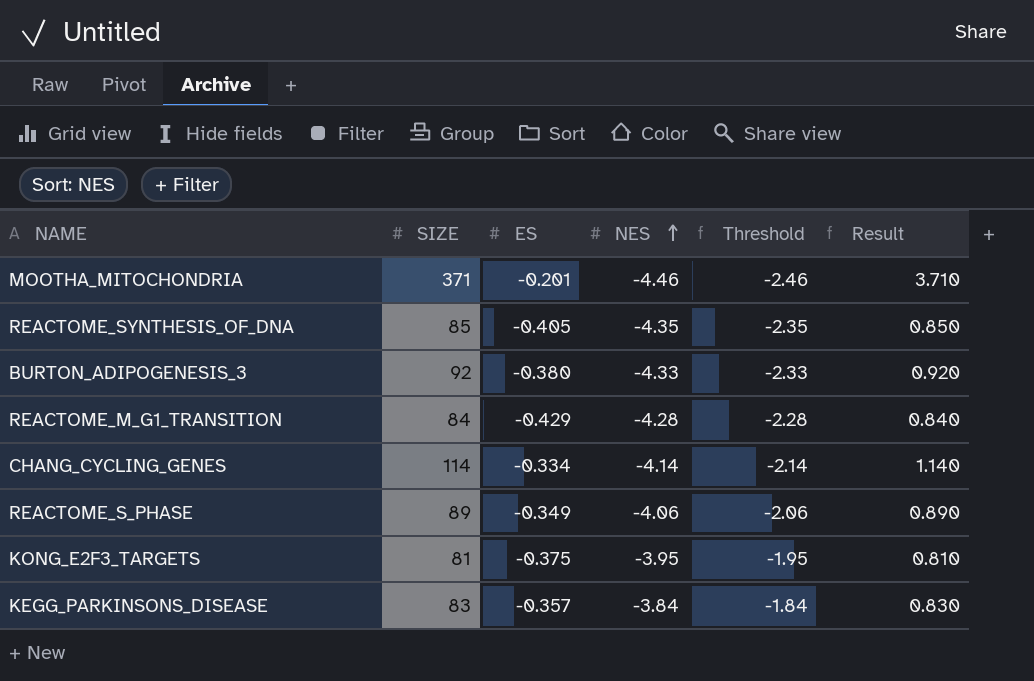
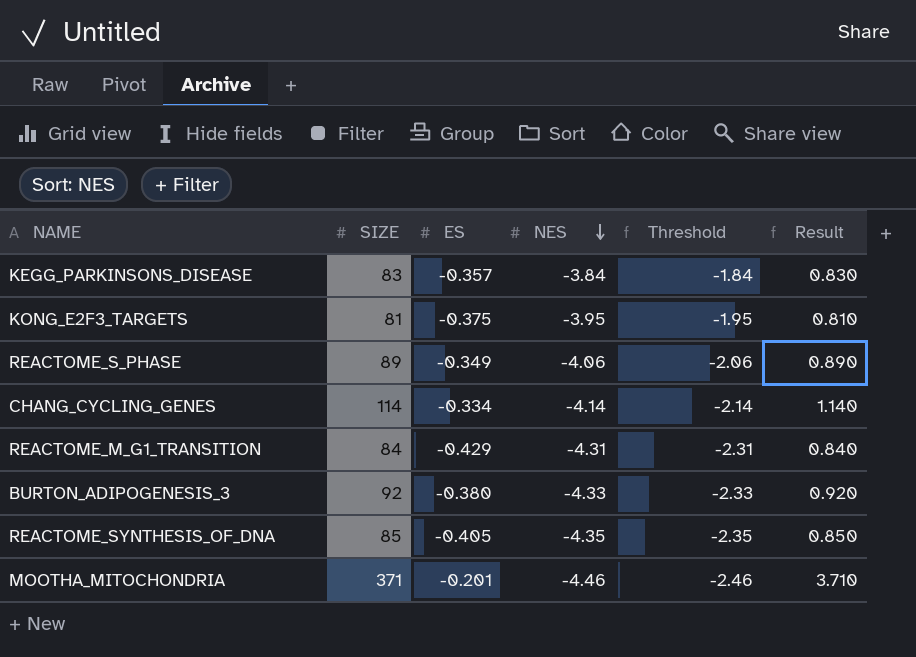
row order: NES ascending -> NES descending
REACTOME_M_G1_TRANSITION | NES: -4.28 -> -4.31
REACTOME_M_G1_TRANSITION | Threshold: -2.28 -> -2.31

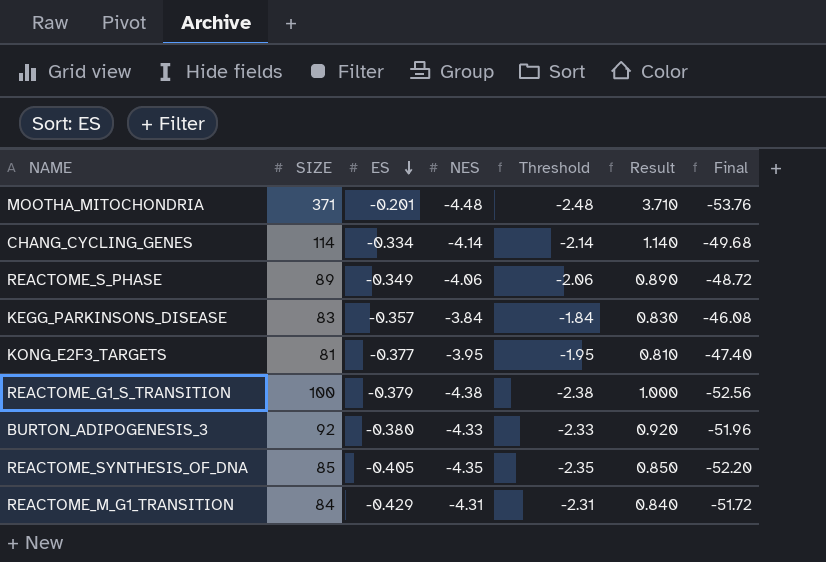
row order: NES descending -> ES descending
column Final | formula: none -> [NES] * 12
MOOTHA_MITOCHONDRIA | NES: -4.46 -> -4.48
MOOTHA_MITOCHONDRIA | Threshold: -2.46 -> -2.48
KONG_E2F3_TARGETS | ES: -0.375 -> -0.377
row REACTOME_G1_S_TRANSITION: none -> 100 | -0.379 | -4.38 | -2.38 | 1.000 | -52.56

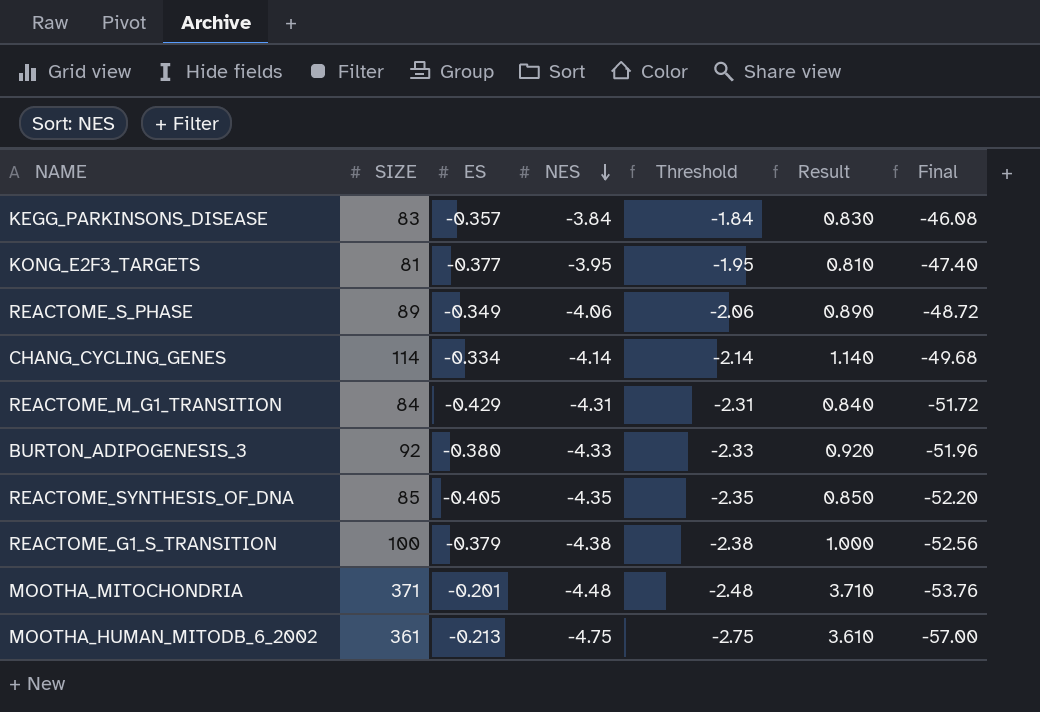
row order: ES descending -> NES descending
row MOOTHA_HUMAN_MITODB_6_2002: none -> 361 | -0.213 | -4.75 | -2.75 | 3.610 | -57.00

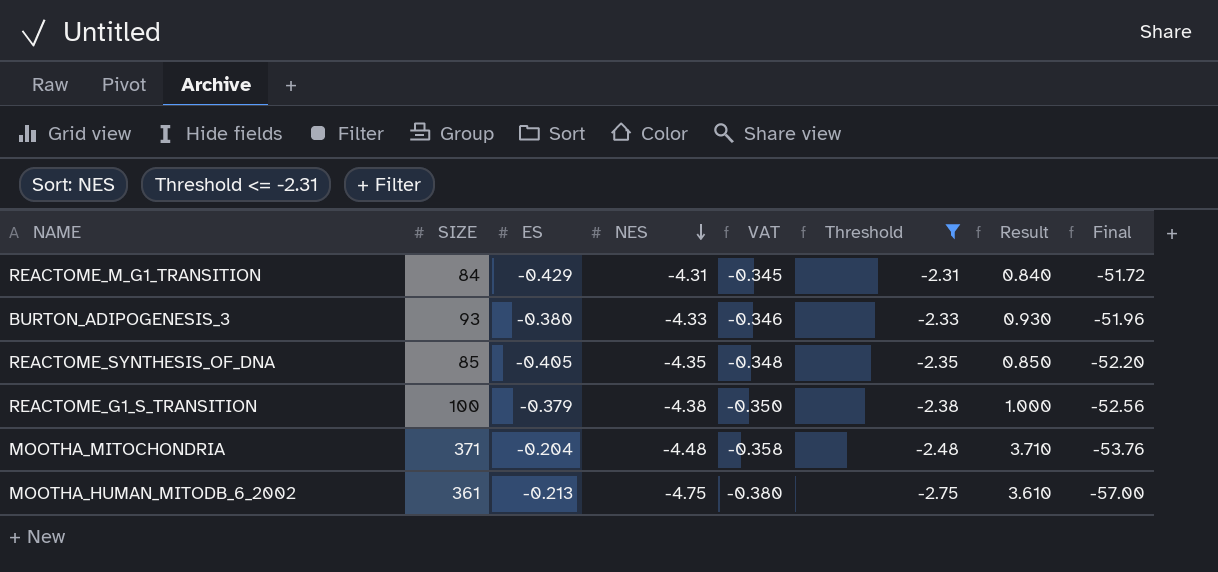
filter: none -> Threshold <= -2.31
column VAT | formula: none -> [NES] * 0.08
BURTON_ADIPOGENESIS_3 | SIZE: 92 -> 93
BURTON_ADIPOGENESIS_3 | Result: 0.920 -> 0.930
MOOTHA_MITOCHONDRIA | ES: -0.201 -> -0.204

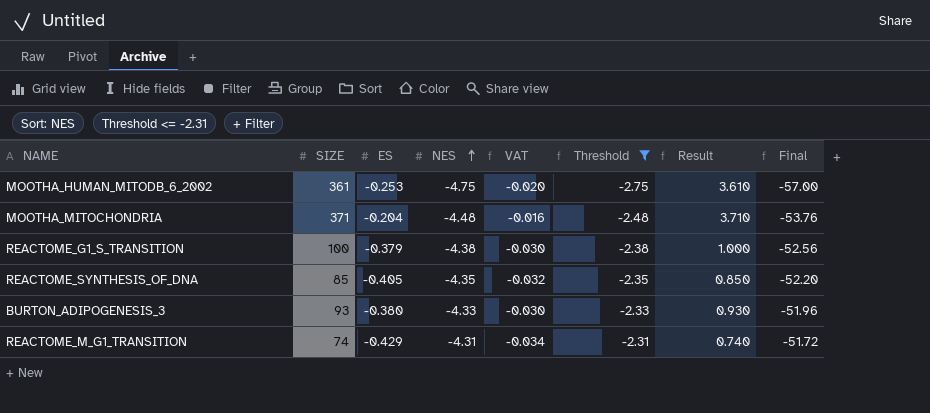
row order: NES descending -> NES ascending
column VAT | formula: [NES] * 0.08 -> [ES] * 0.08
MOOTHA_HUMAN_MITODB_6_2002 | ES: -0.213 -> -0.253
REACTOME_M_G1_TRANSITION | SIZE: 84 -> 74
REACTOME_M_G1_TRANSITION | Result: 0.840 -> 0.740

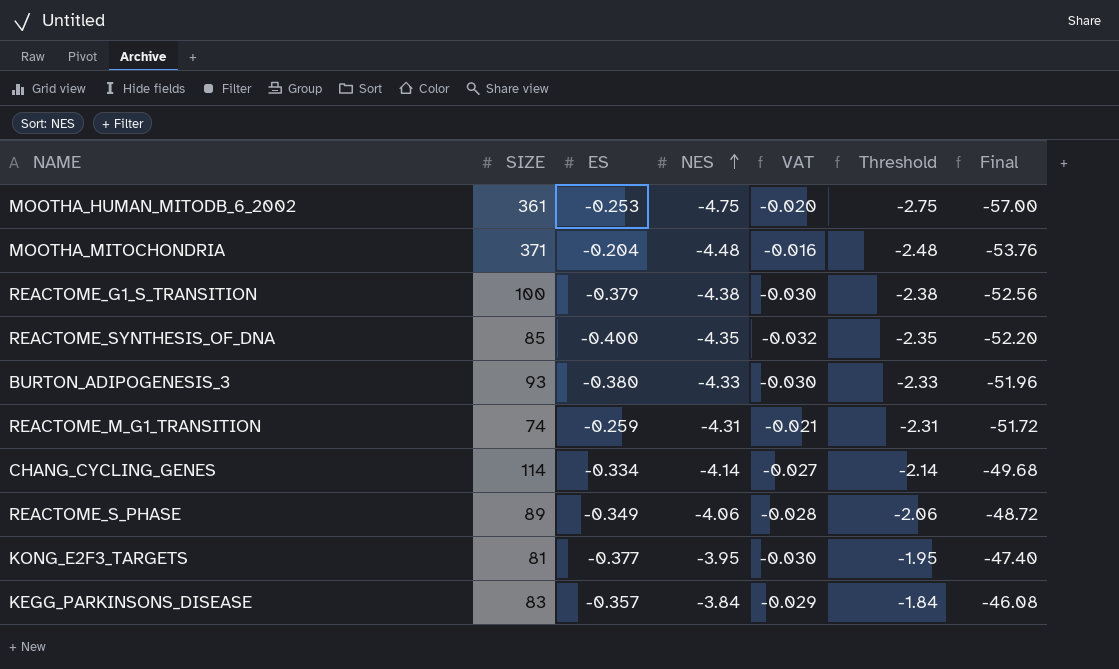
filter: Threshold <= -2.31 -> none
column Result | formula: [SIZE] * 0.01 -> none
REACTOME_SYNTHESIS_OF_DNA | ES: -0.405 -> -0.400
REACTOME_M_G1_TRANSITION | ES: -0.429 -> -0.259
REACTOME_M_G1_TRANSITION | VAT: -0.034 -> -0.021

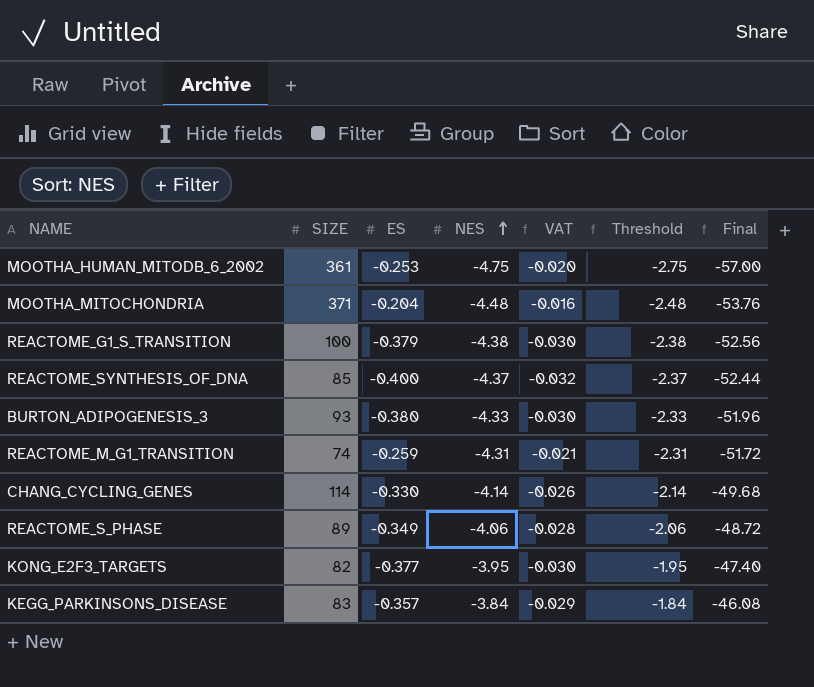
REACTOME_SYNTHESIS_OF_DNA | NES: -4.35 -> -4.37
REACTOME_SYNTHESIS_OF_DNA | Threshold: -2.35 -> -2.37
REACTOME_SYNTHESIS_OF_DNA | Final: -52.20 -> -52.44
CHANG_CYCLING_GENES | ES: -0.334 -> -0.330
CHANG_CYCLING_GENES | VAT: -0.027 -> -0.026
KONG_E2F3_TARGETS | SIZE: 81 -> 82

